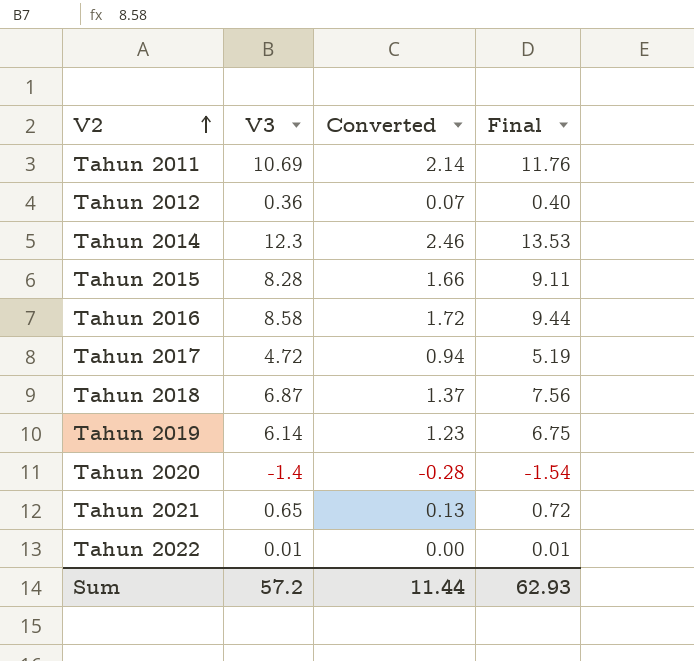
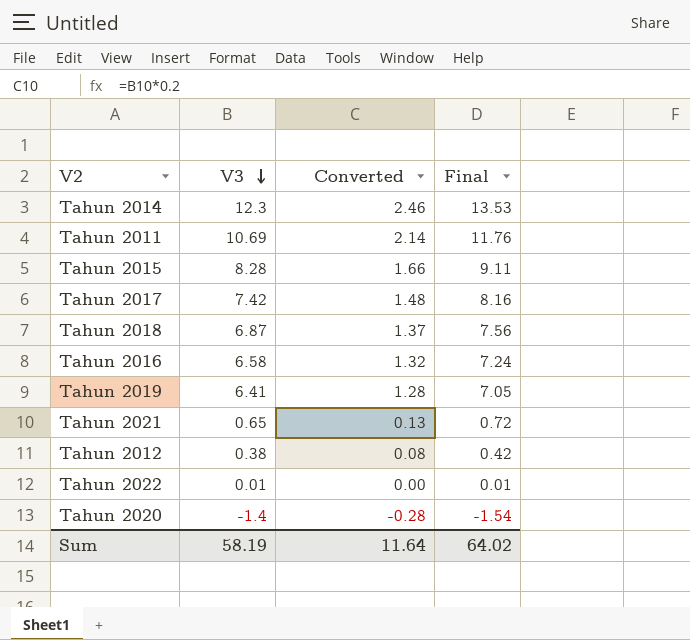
row order: V2 ascending -> V3 descending
Tahun 2017 | V3: 4.72 -> 7.42
Tahun 2017 | Converted: 0.94 -> 1.48
Tahun 2017 | Final: 5.19 -> 8.16
Tahun 2016 | V3: 8.58 -> 6.58
Tahun 2016 | Converted: 1.72 -> 1.32
Tahun 2016 | Final: 9.44 -> 7.24
Tahun 2019 | V3: 6.14 -> 6.41
Tahun 2019 | Converted: 1.23 -> 1.28
Tahun 2019 | Final: 6.75 -> 7.05
Tahun 2012 | V3: 0.36 -> 0.38
Tahun 2012 | Converted: 0.07 -> 0.08
Tahun 2012 | Final: 0.40 -> 0.42
Sum | V3: 57.2 -> 58.19
Sum | Converted: 11.44 -> 11.64
Sum | Final: 62.93 -> 64.02

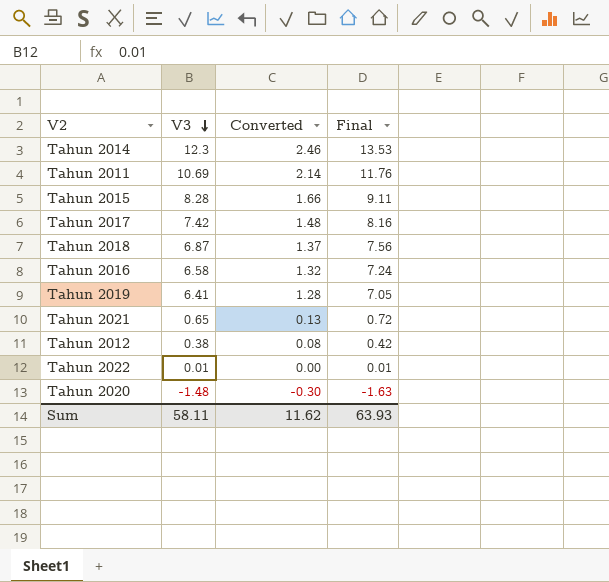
Tahun 2020 | V3: -1.4 -> -1.48
Tahun 2020 | Converted: -0.28 -> -0.30
Tahun 2020 | Final: -1.54 -> -1.63
Sum | V3: 58.19 -> 58.11
Sum | Converted: 11.64 -> 11.62
Sum | Final: 64.02 -> 63.93

